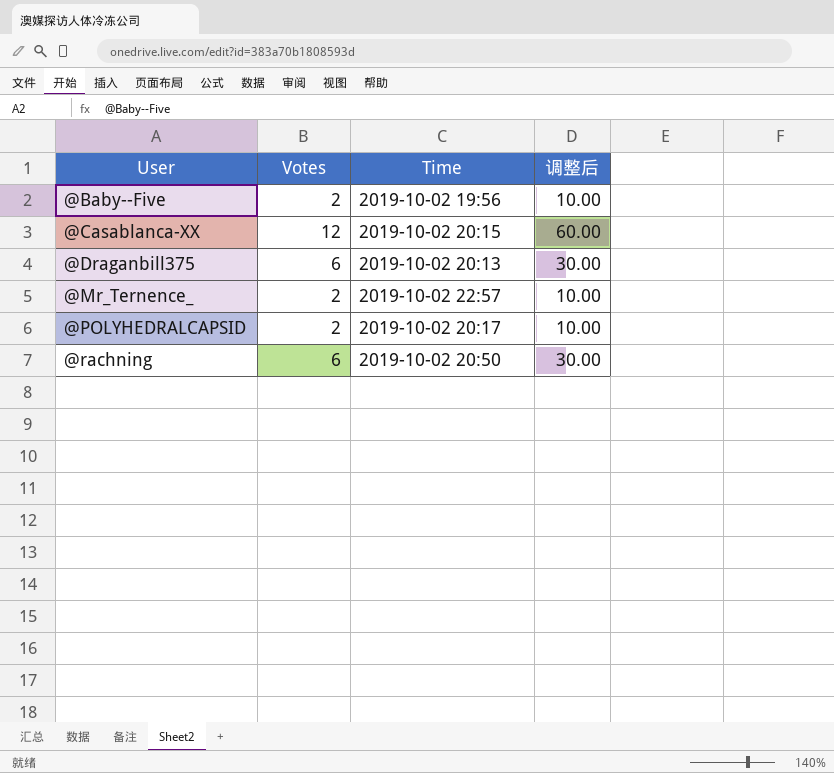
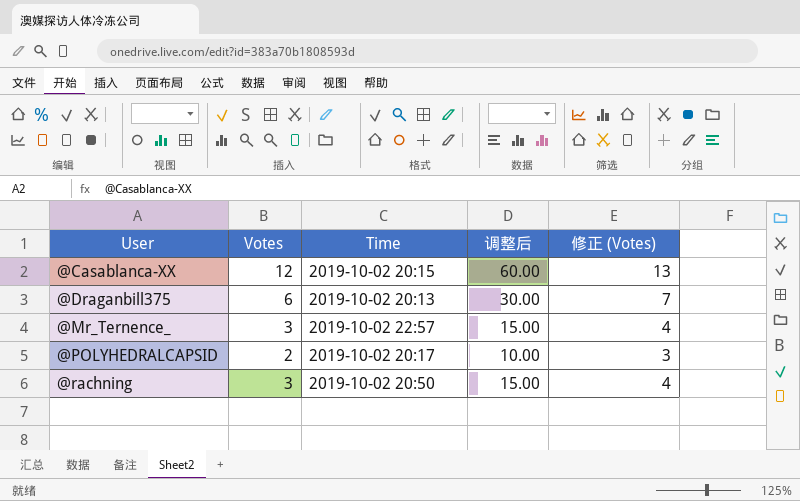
column 修正 (Votes) | formula: none -> [Votes] + 1
row @Baby--Five: 2 | 2019-10-02 19:56 | 10.00 -> none
@Mr_Ternence_ | Votes: 2 -> 3
@Mr_Ternence_ | 调整后: 10.00 -> 15.00
@rachning | Votes: 6 -> 3
@rachning | 调整后: 30.00 -> 15.00

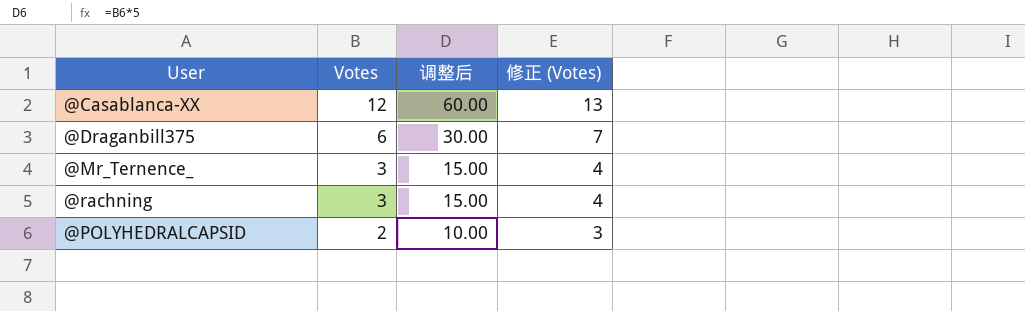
row order: User ascending -> Votes descending
column Time | position: 3 -> none

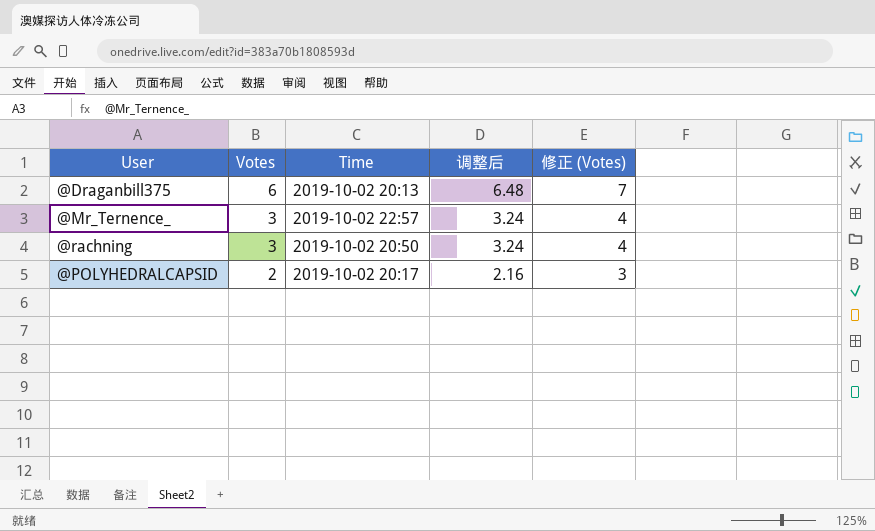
column Time | position: none -> 3
column 调整后 | formula: [Votes] * 5 -> [Votes] * 1.08
row @Casablanca-XX: 12 | 60.00 | 13 -> none

